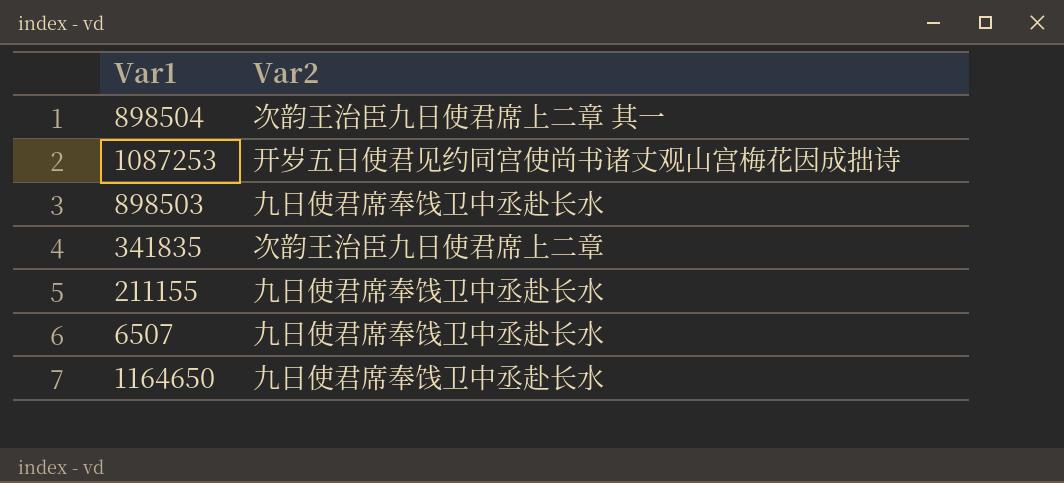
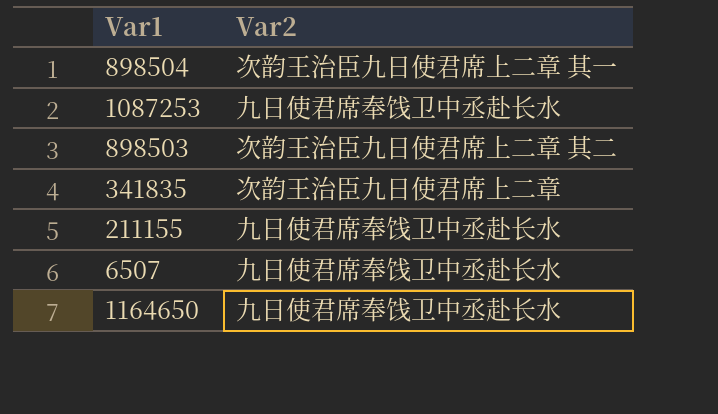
1087253 | Var2: 开岁五日使君见约同宫使尚书诸丈观山宫梅花因成拙诗 -> 九日使君席奉饯卫中丞赴长水
898503 | Var2: 九日使君席奉饯卫中丞赴长水 -> 次韵王治臣九日使君席上二章 其二

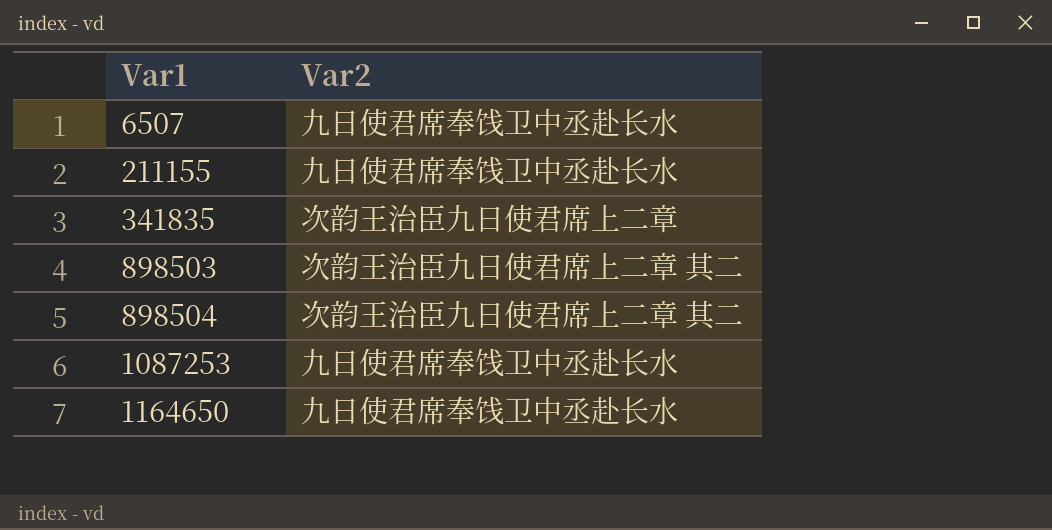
row order: none -> Var1 ascending
898504 | Var2: 次韵王治臣九日使君席上二章 其一 -> 次韵王治臣九日使君席上二章 其二

